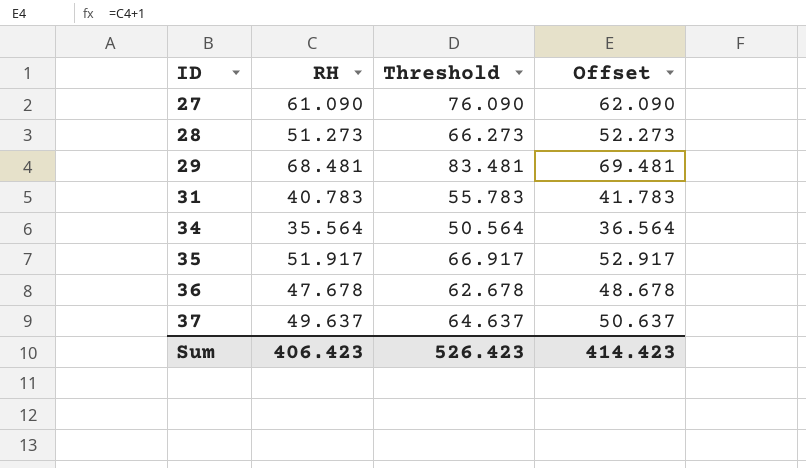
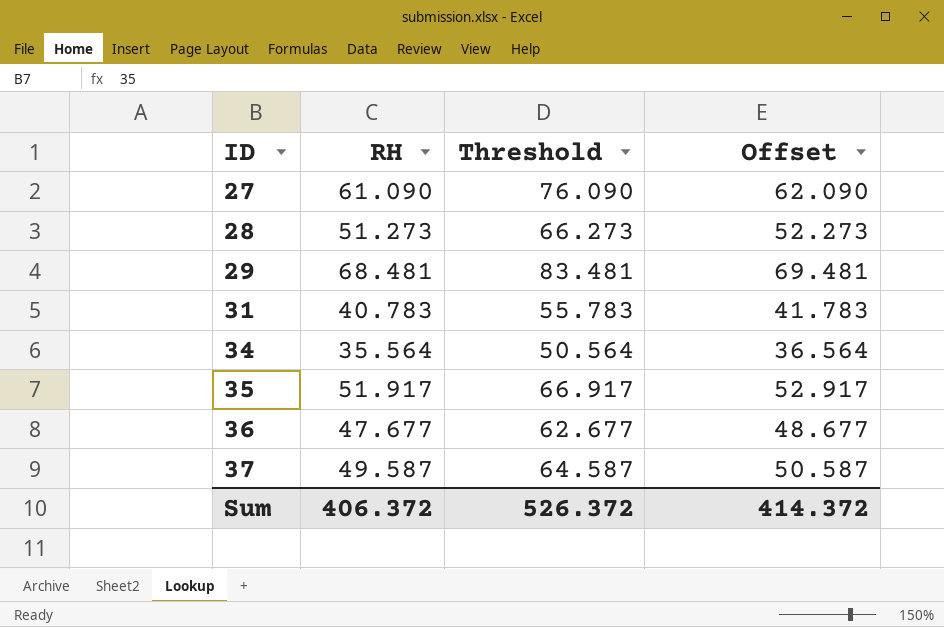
36 | RH: 47.678 -> 47.677
36 | Threshold: 62.678 -> 62.677
36 | Offset: 48.678 -> 48.677
37 | RH: 49.637 -> 49.587
37 | Threshold: 64.637 -> 64.587
37 | Offset: 50.637 -> 50.587
Sum | RH: 406.423 -> 406.372
Sum | Threshold: 526.423 -> 526.372
Sum | Offset: 414.423 -> 414.372

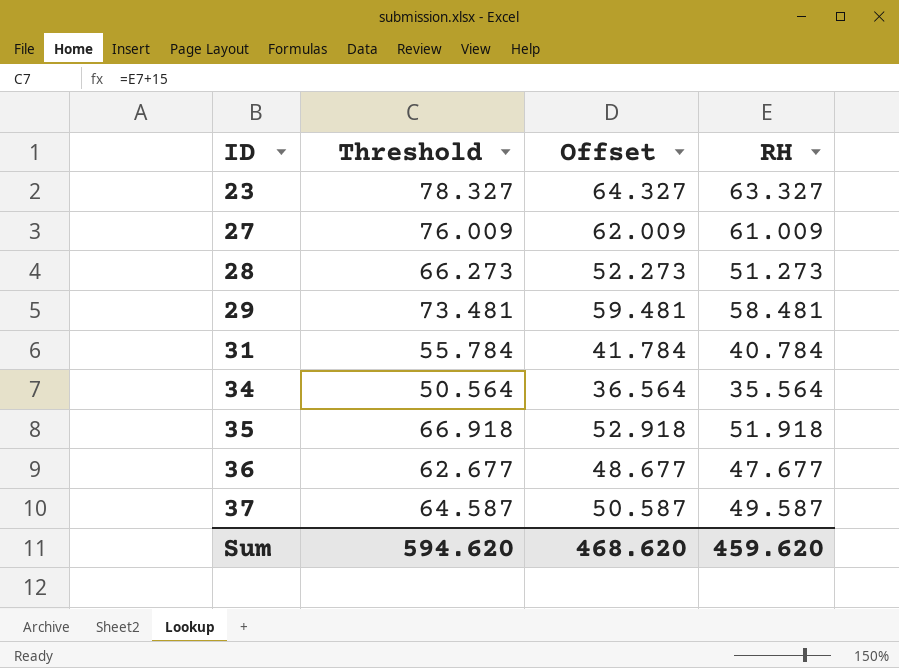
column RH | position: 2 -> 4
row 23: none -> 78.327 | 64.327 | 63.327
27 | Threshold: 76.090 -> 76.009
27 | Offset: 62.090 -> 62.009
27 | RH: 61.090 -> 61.009
29 | Threshold: 83.481 -> 73.481
29 | Offset: 69.481 -> 59.481
29 | RH: 68.481 -> 58.481
31 | Threshold: 55.783 -> 55.784
31 | Offset: 41.783 -> 41.784
31 | RH: 40.783 -> 40.784
35 | Threshold: 66.917 -> 66.918
35 | Offset: 52.917 -> 52.918
35 | RH: 51.917 -> 51.918
Sum | Threshold: 526.372 -> 594.620
Sum | Offset: 414.372 -> 468.620
Sum | RH: 406.372 -> 459.620

